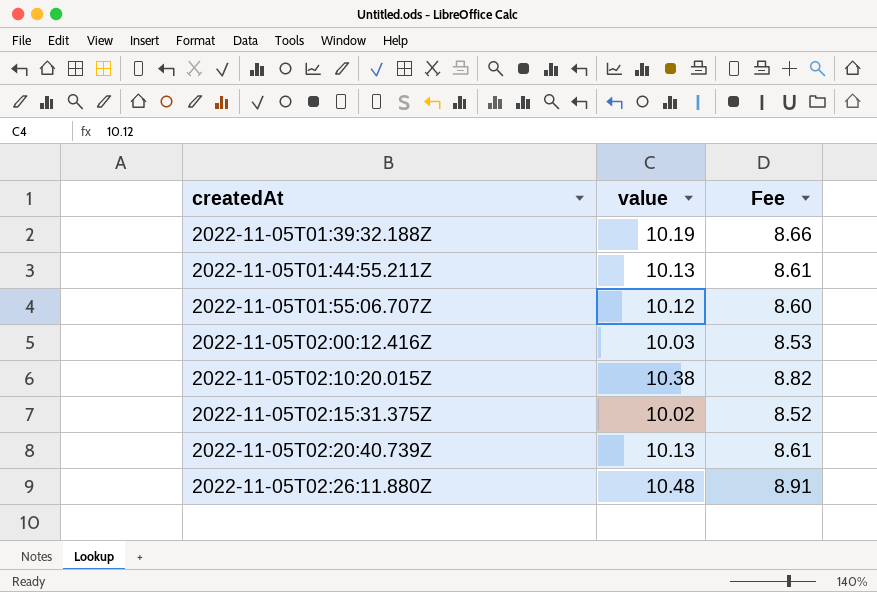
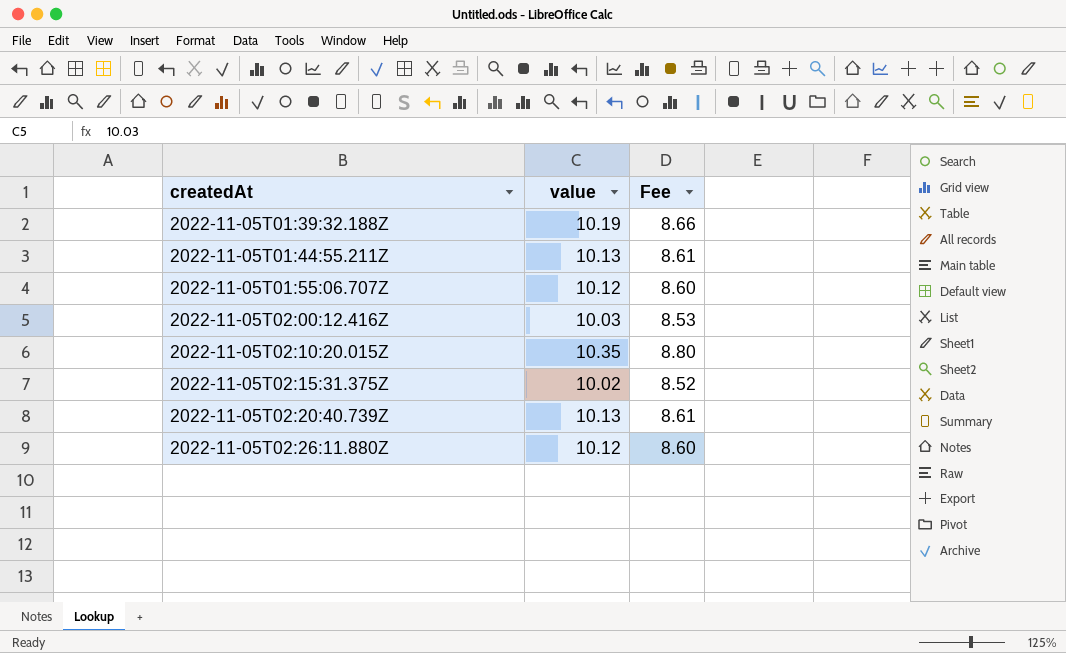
2022-11-05T02:10:20.015Z | value: 10.38 -> 10.35
2022-11-05T02:10:20.015Z | Fee: 8.82 -> 8.80
2022-11-05T02:26:11.880Z | value: 10.48 -> 10.12
2022-11-05T02:26:11.880Z | Fee: 8.91 -> 8.60

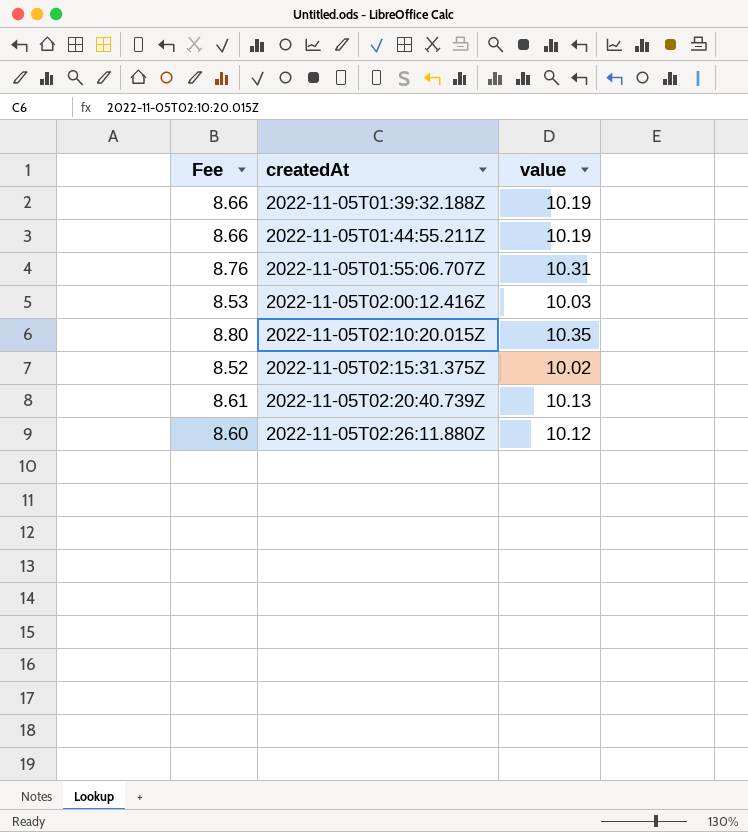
column Fee | position: 3 -> 1
2022-11-05T01:44:55.211Z | Fee: 8.61 -> 8.66
2022-11-05T01:44:55.211Z | value: 10.13 -> 10.19
2022-11-05T01:55:06.707Z | Fee: 8.60 -> 8.76
2022-11-05T01:55:06.707Z | value: 10.12 -> 10.31

